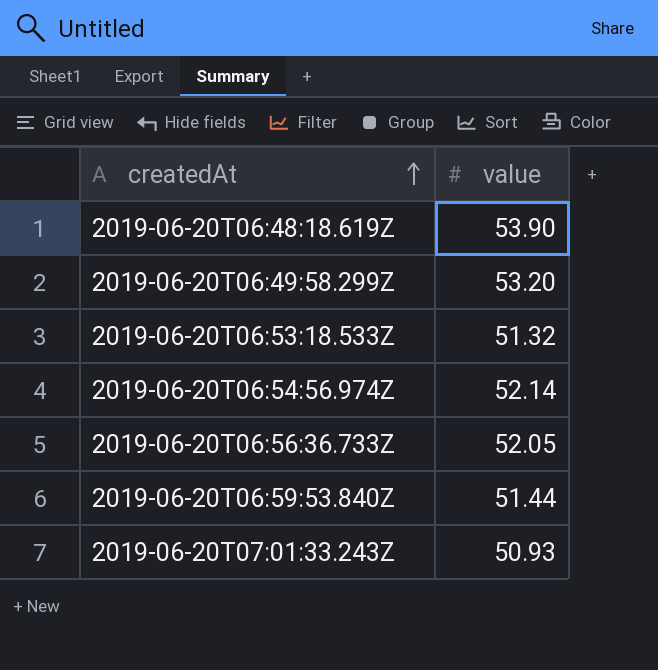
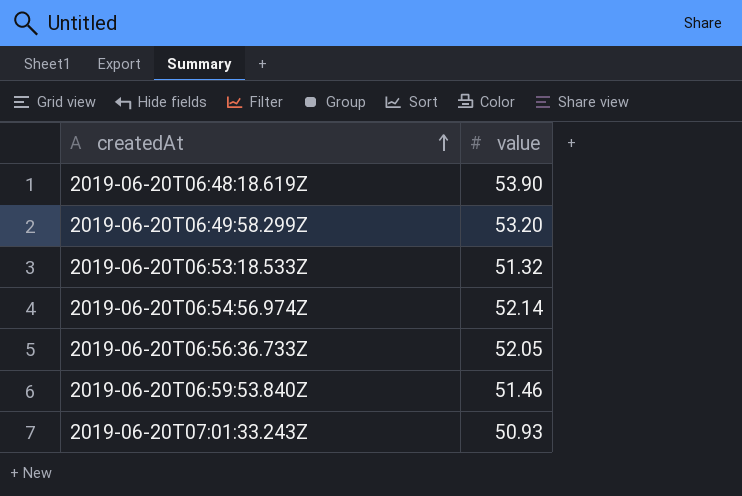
2019-06-20T06:59:53.840Z | value: 51.44 -> 51.46

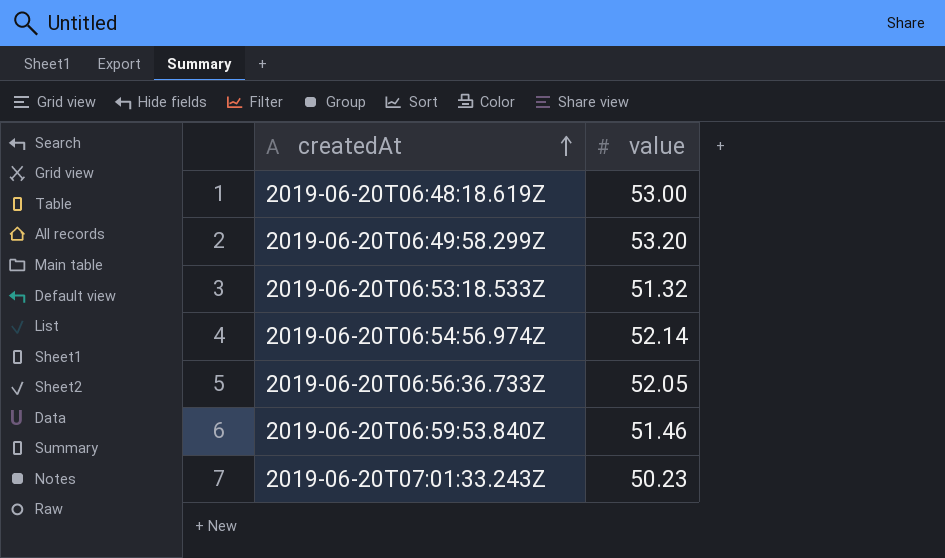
2019-06-20T06:48:18.619Z | value: 53.90 -> 53.00
2019-06-20T07:01:33.243Z | value: 50.93 -> 50.23

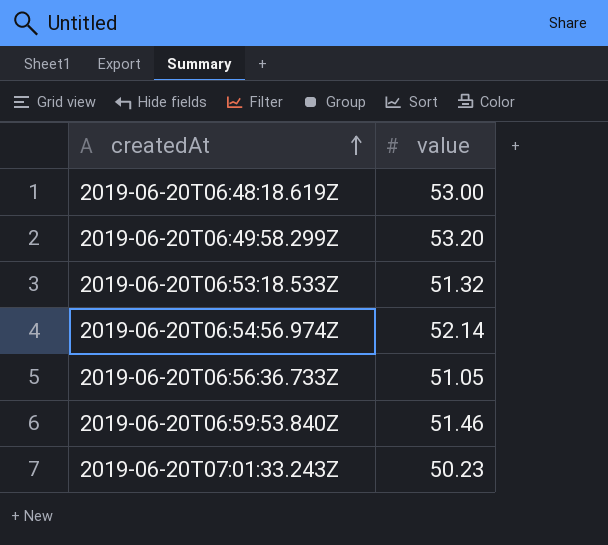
2019-06-20T06:56:36.733Z | value: 52.05 -> 51.05

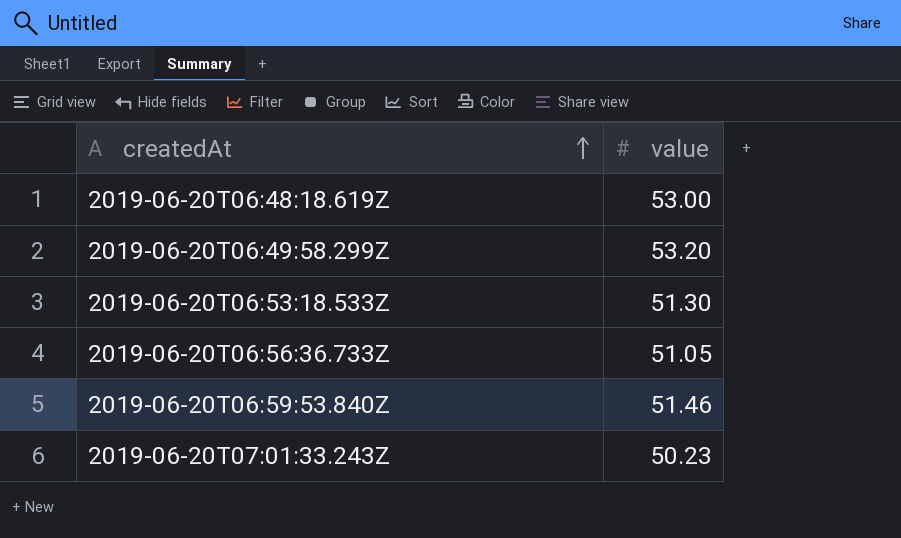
row 2019-06-20T06:54:56.974Z: 52.14 -> none
2019-06-20T06:53:18.533Z | value: 51.32 -> 51.30

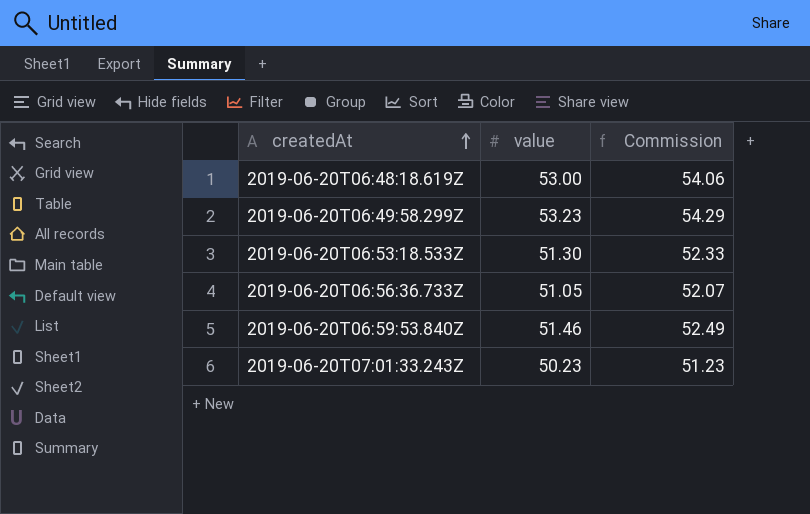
column Commission | formula: none -> [value] * 1.02
2019-06-20T06:49:58.299Z | value: 53.20 -> 53.23

